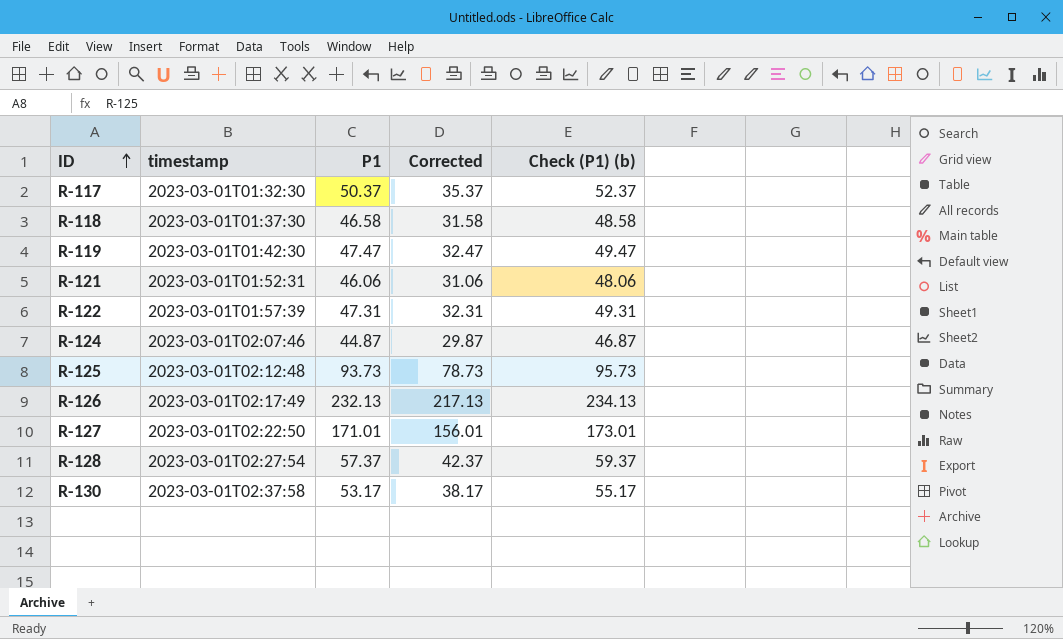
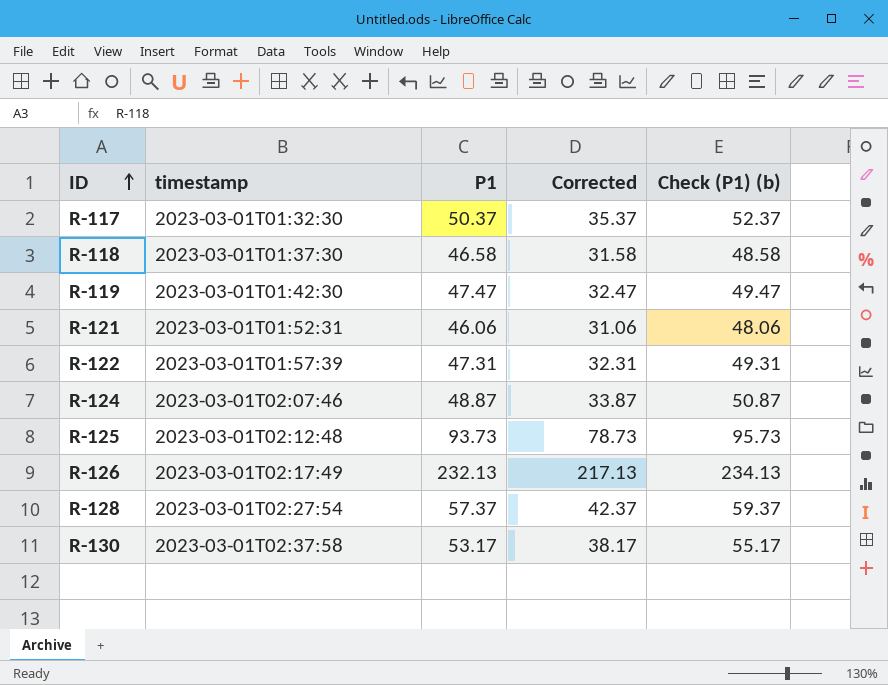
row R-127: 2023-03-01T02:22:50 | 171.01 | 156.01 | 173.01 -> none
R-124 | P1: 44.87 -> 48.87
R-124 | Corrected: 29.87 -> 33.87
R-124 | Check (P1) (b): 46.87 -> 50.87

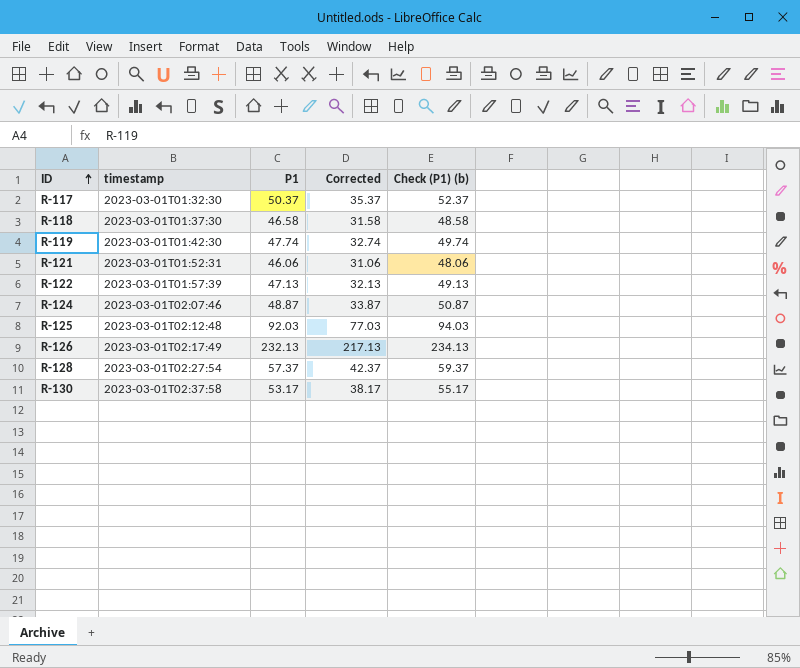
R-119 | P1: 47.47 -> 47.74
R-119 | Corrected: 32.47 -> 32.74
R-119 | Check (P1) (b): 49.47 -> 49.74
R-122 | P1: 47.31 -> 47.13
R-122 | Corrected: 32.31 -> 32.13
R-122 | Check (P1) (b): 49.31 -> 49.13
R-125 | P1: 93.73 -> 92.03
R-125 | Corrected: 78.73 -> 77.03
R-125 | Check (P1) (b): 95.73 -> 94.03

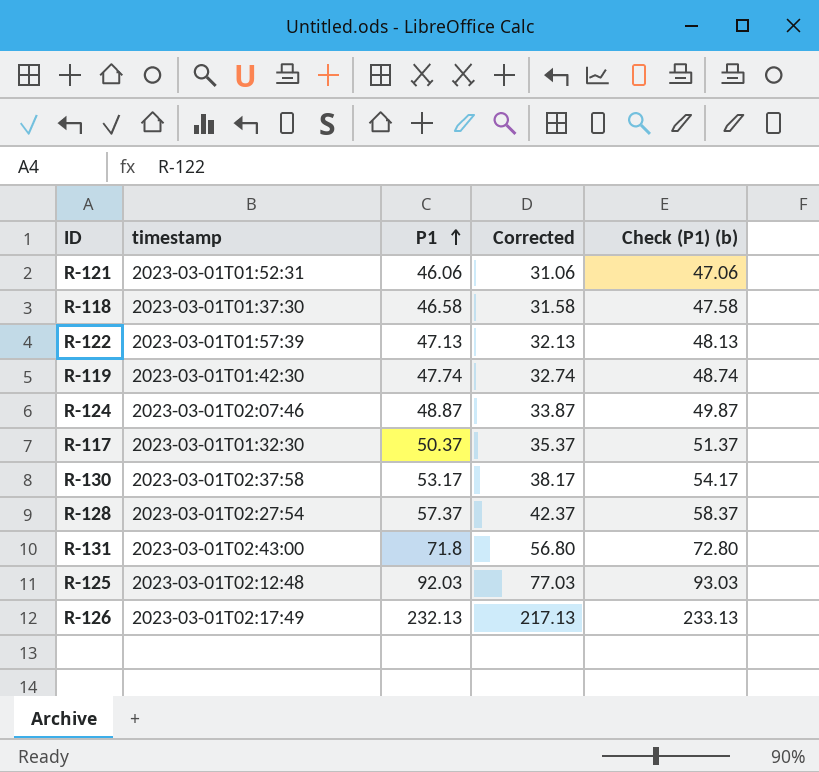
row order: ID ascending -> P1 ascending
column Check (P1) (b) | formula: [P1] + 2 -> [P1] + 1
row R-131: none -> 2023-03-01T02:43:00 | 71.8 | 56.80 | 72.80

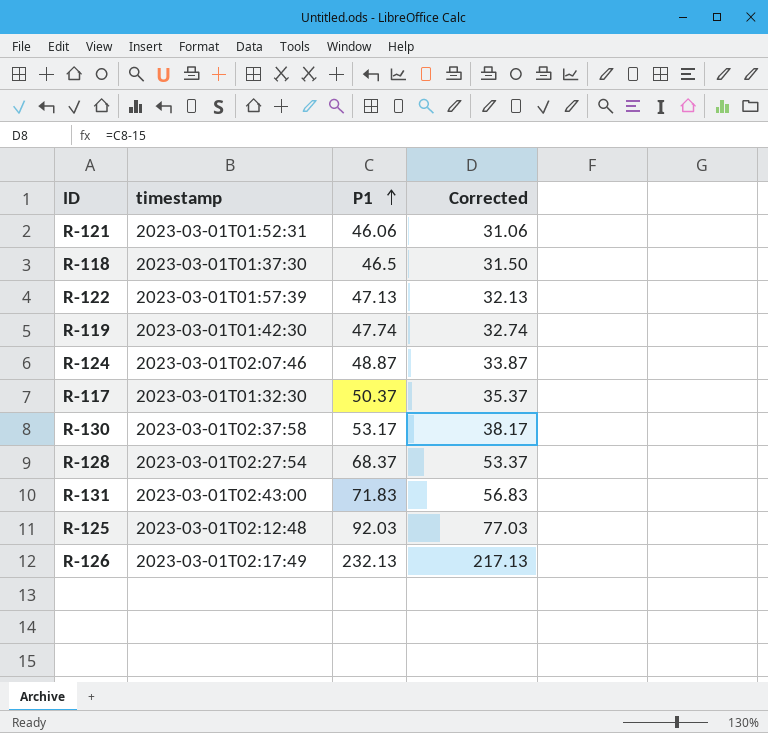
column Check (P1) (b) | formula: [P1] + 1 -> none
R-118 | P1: 46.58 -> 46.5
R-118 | Corrected: 31.58 -> 31.50
R-128 | P1: 57.37 -> 68.37
R-128 | Corrected: 42.37 -> 53.37
R-131 | P1: 71.8 -> 71.83
R-131 | Corrected: 56.80 -> 56.83

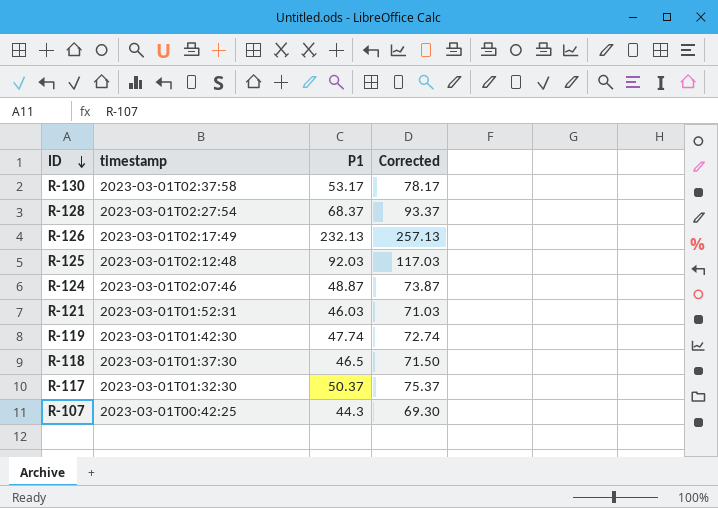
row order: P1 ascending -> ID descending
column Corrected | formula: [P1] - 15 -> [P1] + 25
row R-122: 2023-03-01T01:57:39 | 47.13 | 32.13 -> none
row R-131: 2023-03-01T02:43:00 | 71.83 | 56.83 -> none
R-121 | P1: 46.06 -> 46.03
row R-107: none -> 2023-03-01T00:42:25 | 44.3 | 69.30

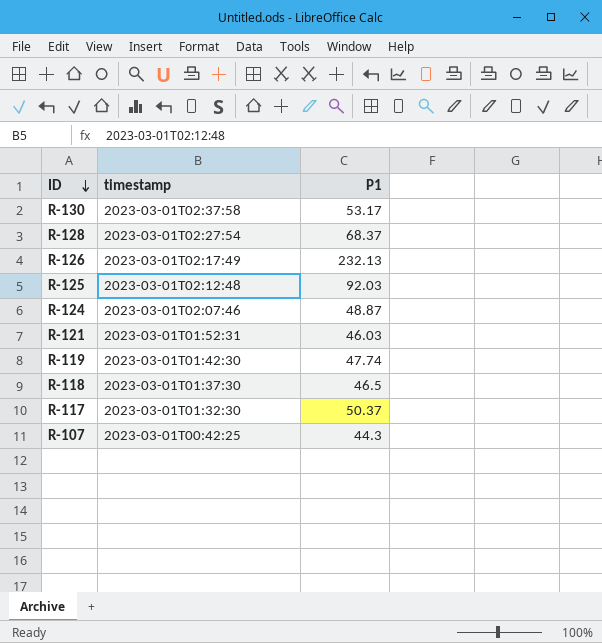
column Corrected | formula: [P1] + 25 -> none

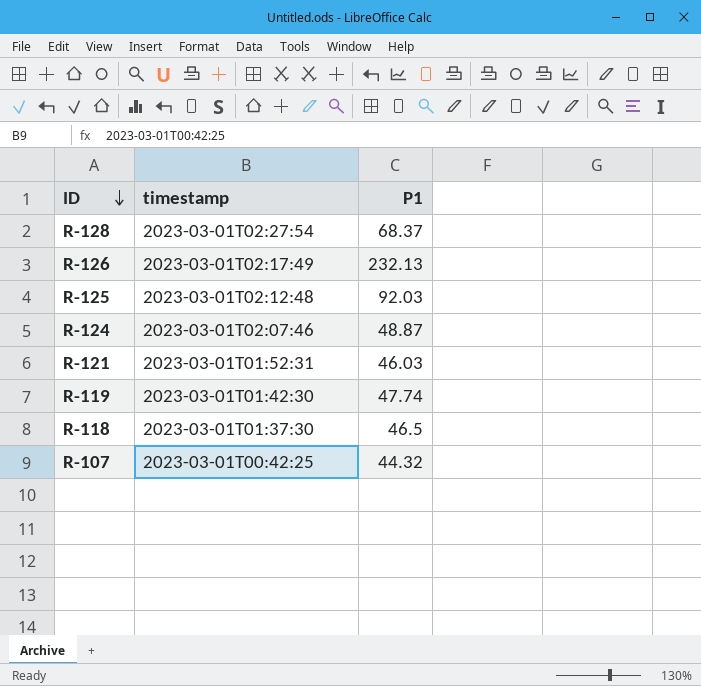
row R-130: 2023-03-01T02:37:58 | 53.17 -> none
row R-117: 2023-03-01T01:32:30 | 50.37 -> none
R-107 | P1: 44.3 -> 44.32

